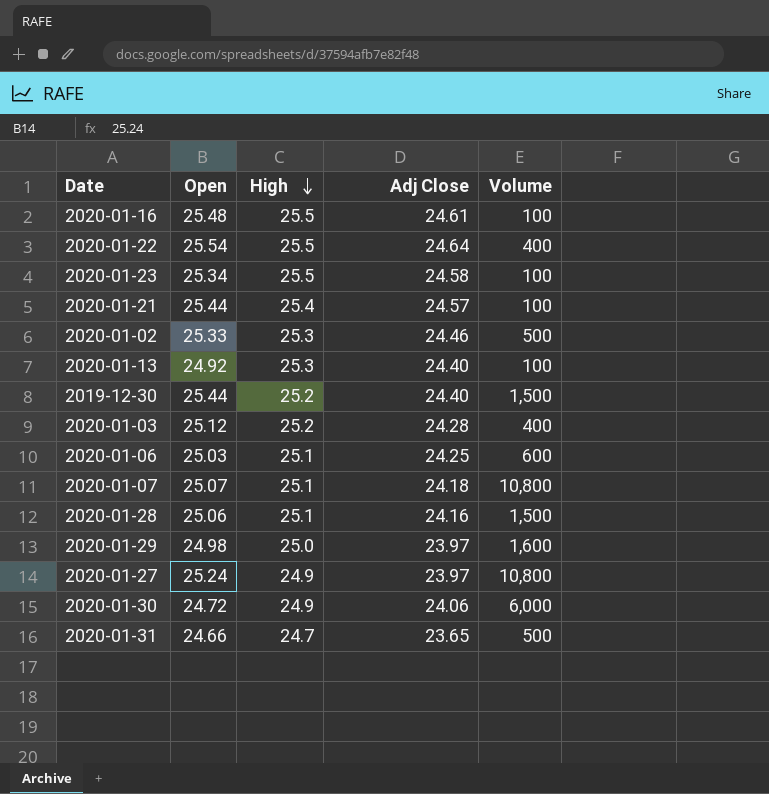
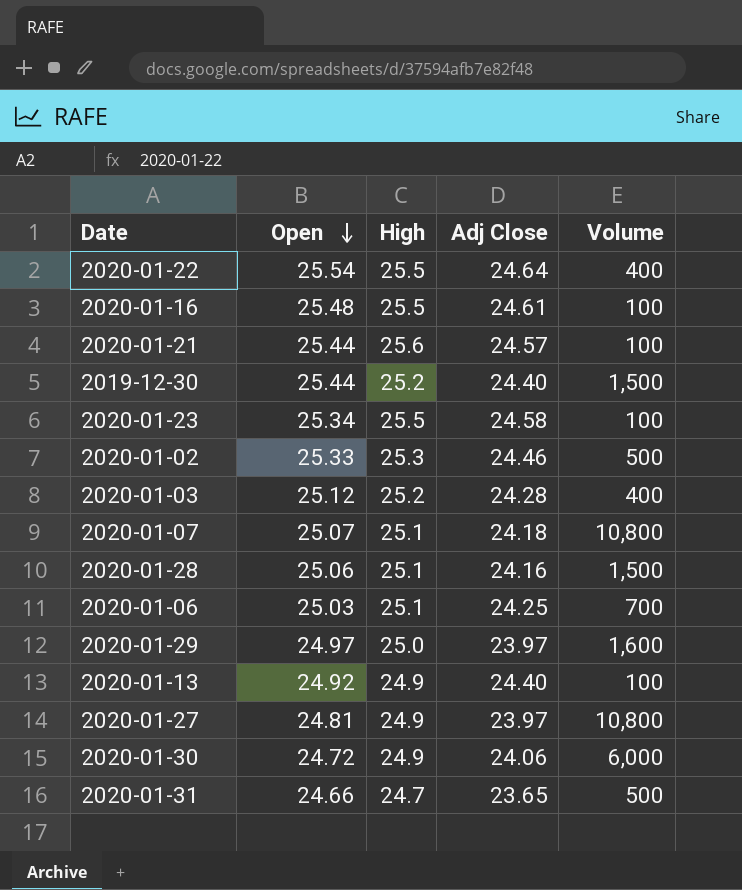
row order: High descending -> Open descending
2020-01-21 | High: 25.4 -> 25.6
2020-01-06 | Volume: 600 -> 700
2020-01-29 | Open: 24.98 -> 24.97
2020-01-13 | High: 25.3 -> 24.9
2020-01-27 | Open: 25.24 -> 24.81

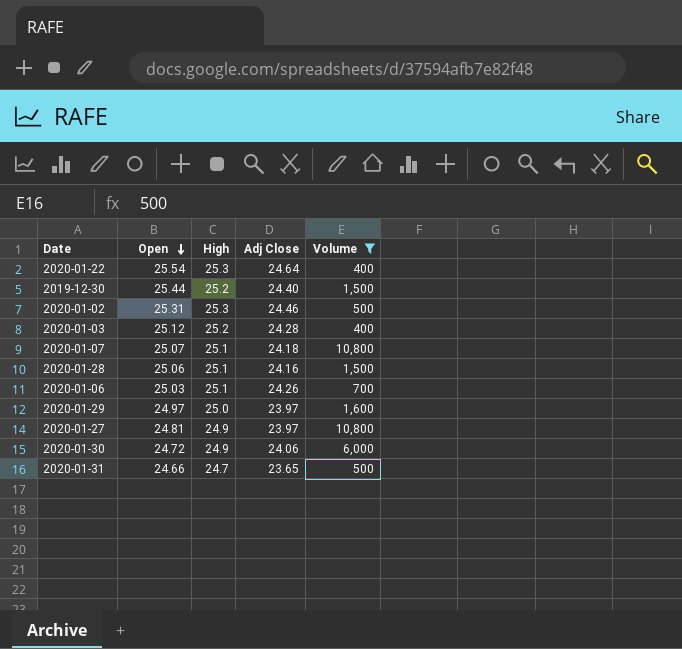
filter: none -> Volume != 100
2020-01-22 | High: 25.5 -> 25.3
2020-01-02 | Open: 25.33 -> 25.31
2020-01-06 | Adj Close: 24.25 -> 24.26

